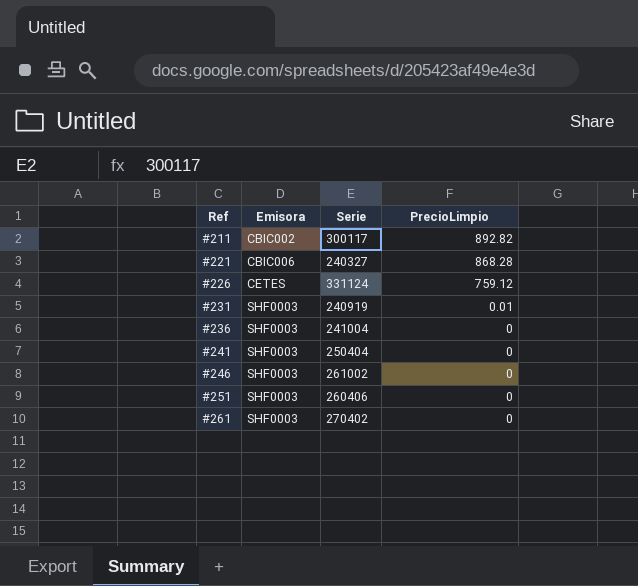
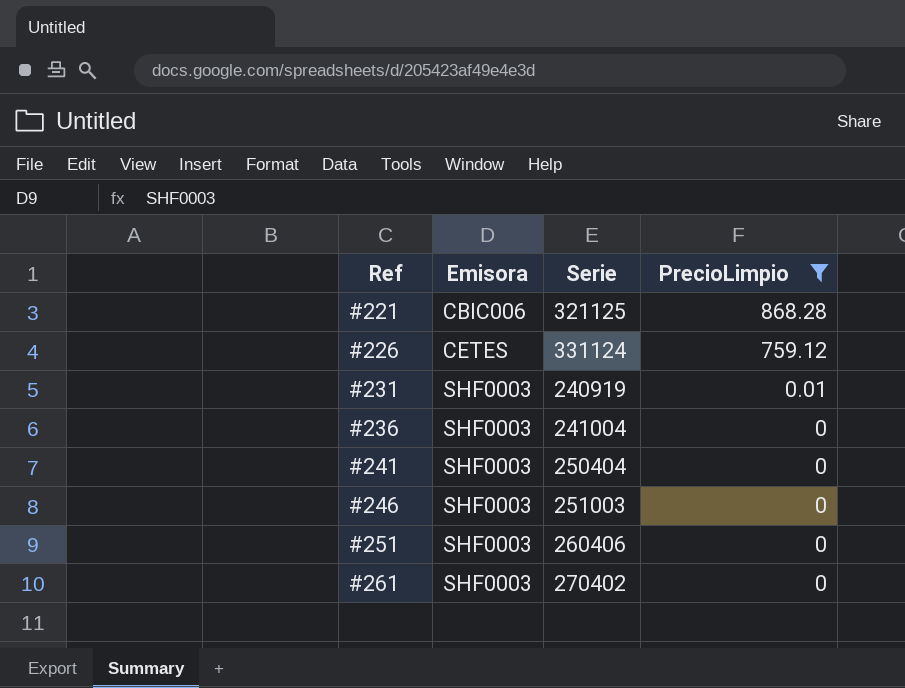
filter: none -> PrecioLimpio != 892.82
#221 | Serie: 240327 -> 321125
#246 | Serie: 261002 -> 251003

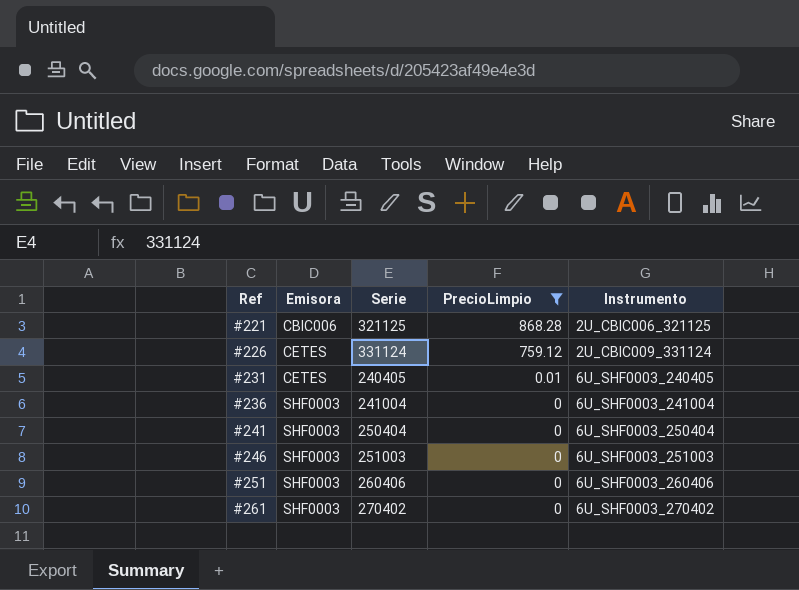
column Instrumento | position: none -> 5
#231 | Emisora: SHF0003 -> CETES
#231 | Serie: 240919 -> 240405

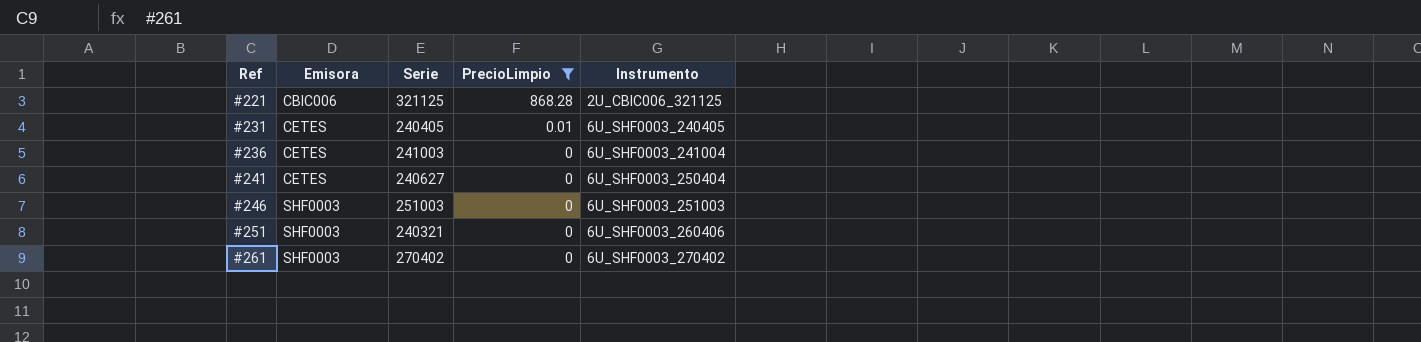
row #226: CETES | 331124 | 759.12 | 2U_CBIC009_331124 -> none
#236 | Emisora: SHF0003 -> CETES
#236 | Serie: 241004 -> 241003
#241 | Emisora: SHF0003 -> CETES
#241 | Serie: 250404 -> 240627
#251 | Serie: 260406 -> 240321

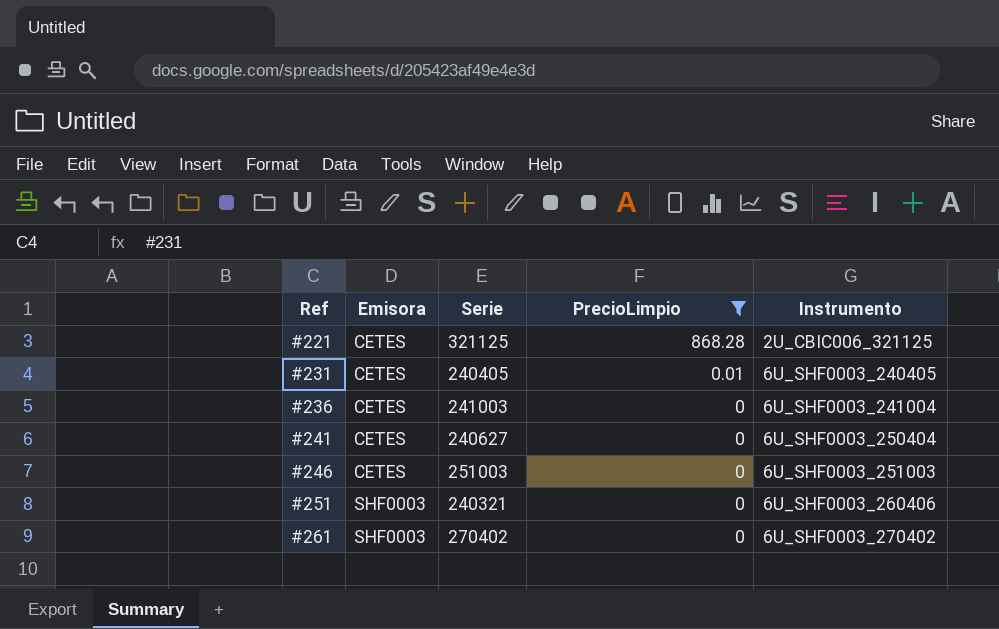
#221 | Emisora: CBIC006 -> CETES
#246 | Emisora: SHF0003 -> CETES

